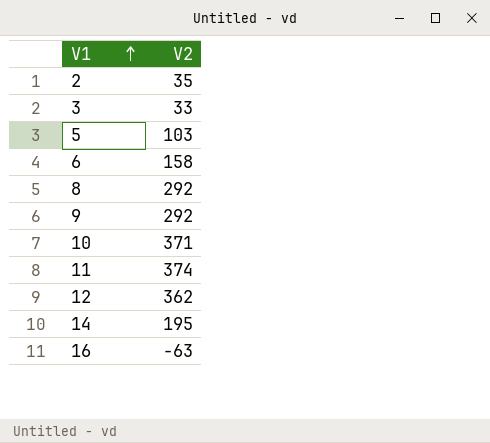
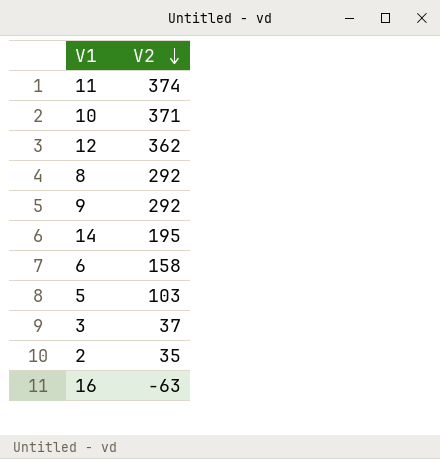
row order: V1 ascending -> V2 descending
3 | V2: 33 -> 37

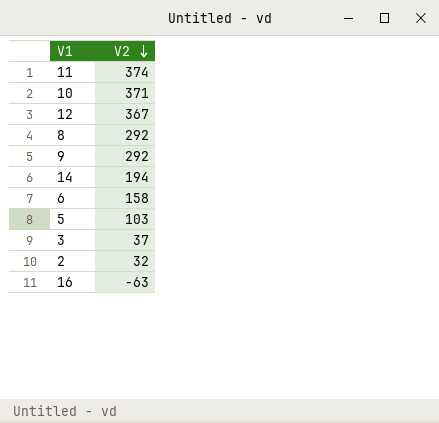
12 | V2: 362 -> 367
14 | V2: 195 -> 194
2 | V2: 35 -> 32

